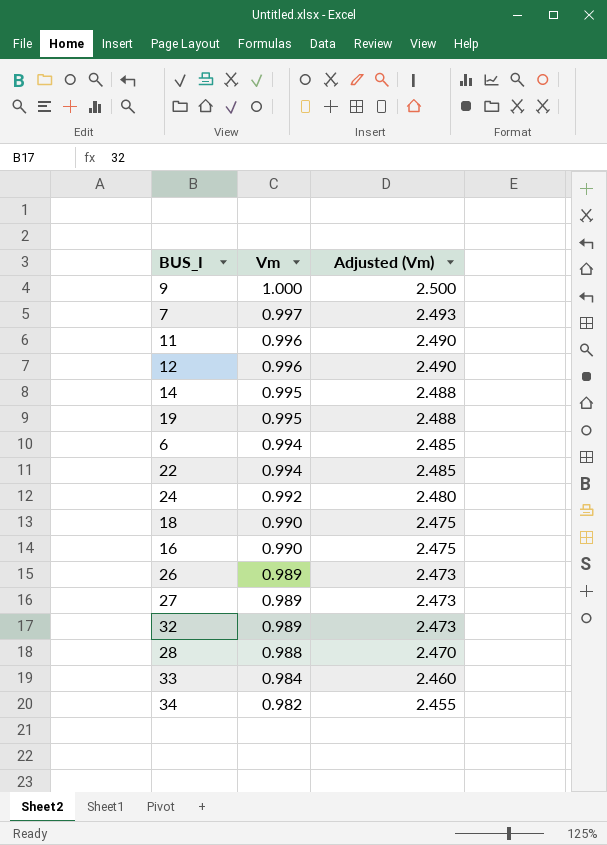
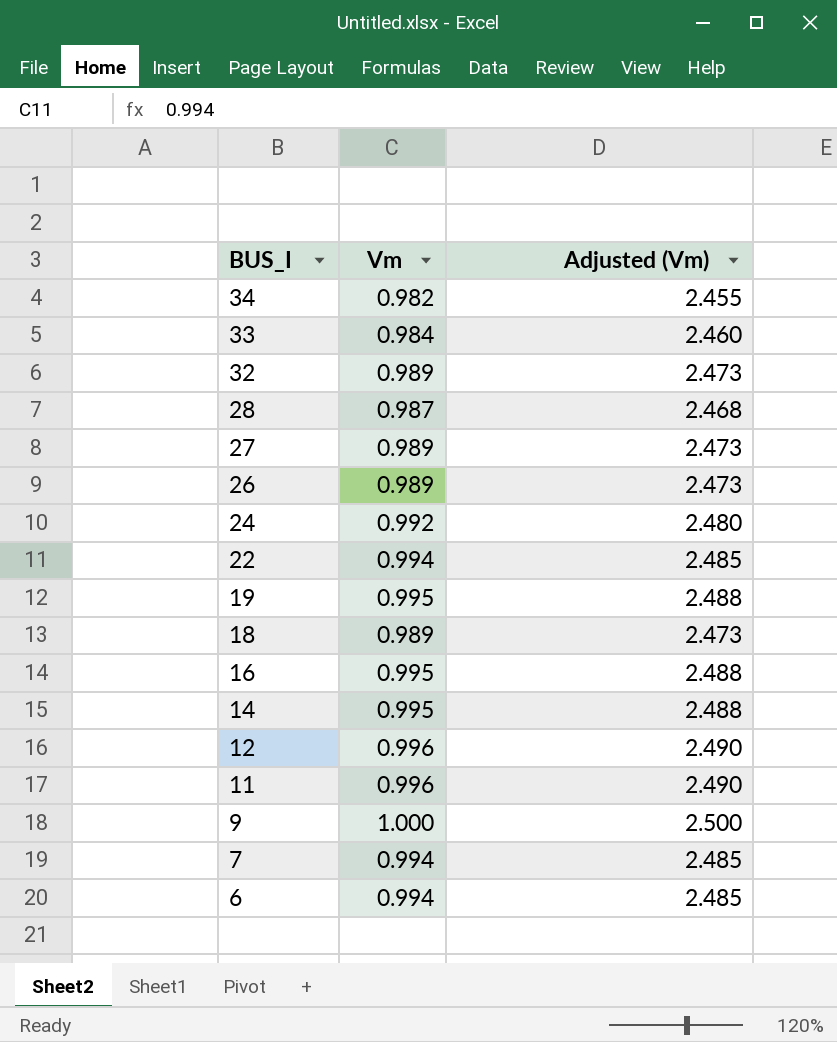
row order: Vm descending -> BUS_I descending
28 | Vm: 0.988 -> 0.987
28 | Adjusted (Vm): 2.470 -> 2.468
18 | Vm: 0.990 -> 0.989
18 | Adjusted (Vm): 2.475 -> 2.473
16 | Vm: 0.990 -> 0.995
16 | Adjusted (Vm): 2.475 -> 2.488
7 | Vm: 0.997 -> 0.994
7 | Adjusted (Vm): 2.493 -> 2.485

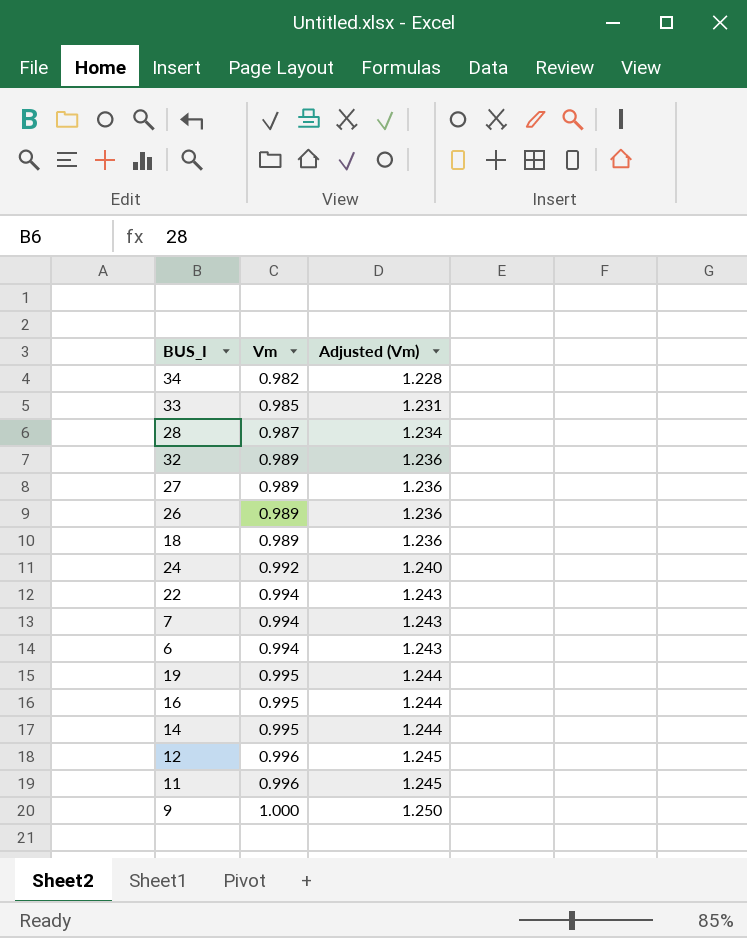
row order: BUS_I descending -> Vm ascending
column Adjusted (Vm) | formula: [Vm] * 2.5 -> [Vm] * 1.25
33 | Vm: 0.984 -> 0.985

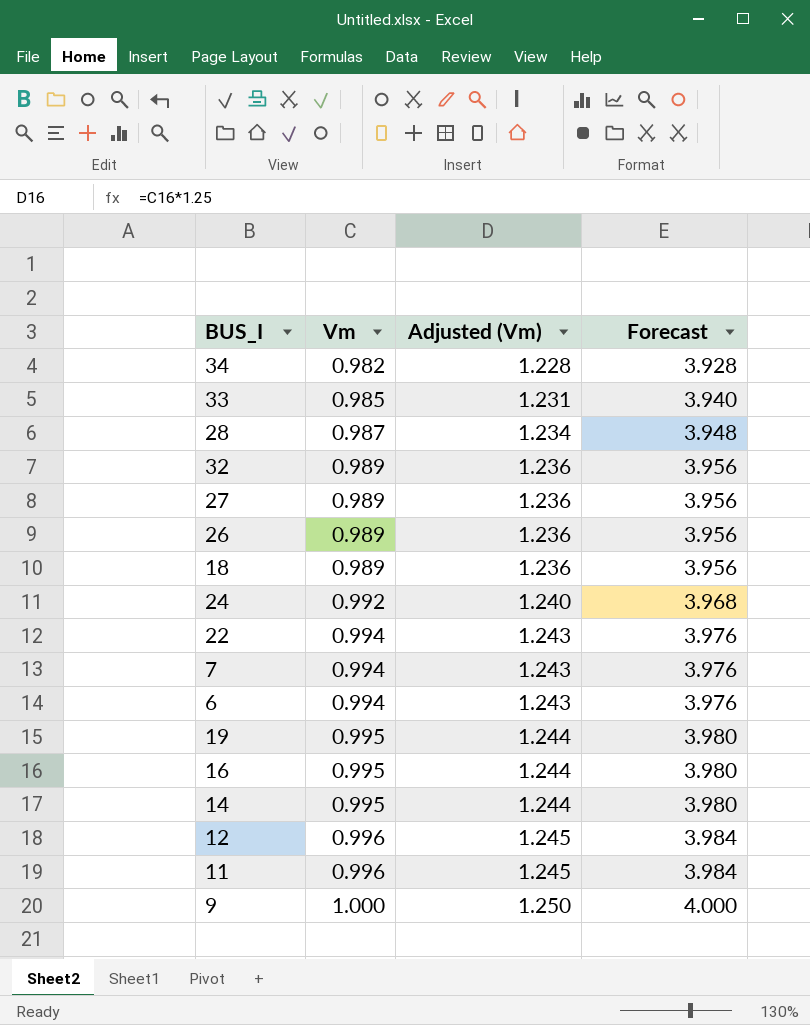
column Forecast | formula: none -> [Vm] * 4

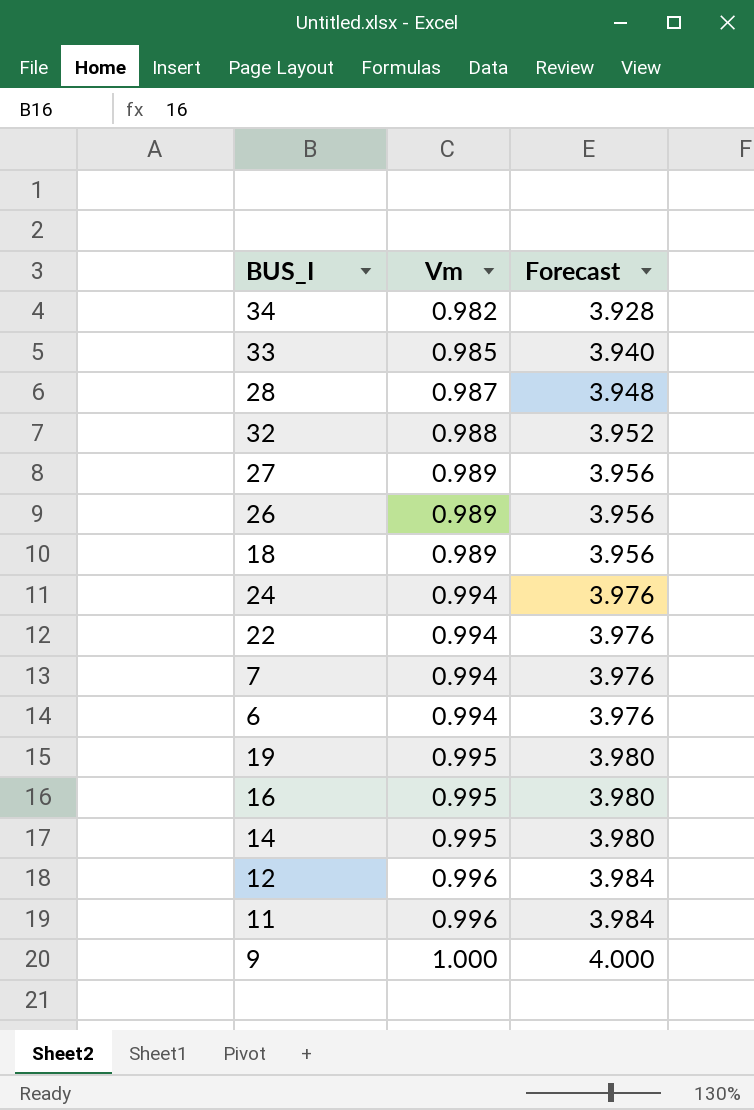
column Adjusted (Vm) | formula: [Vm] * 1.25 -> none
32 | Vm: 0.989 -> 0.988
32 | Forecast: 3.956 -> 3.952
24 | Vm: 0.992 -> 0.994
24 | Forecast: 3.968 -> 3.976

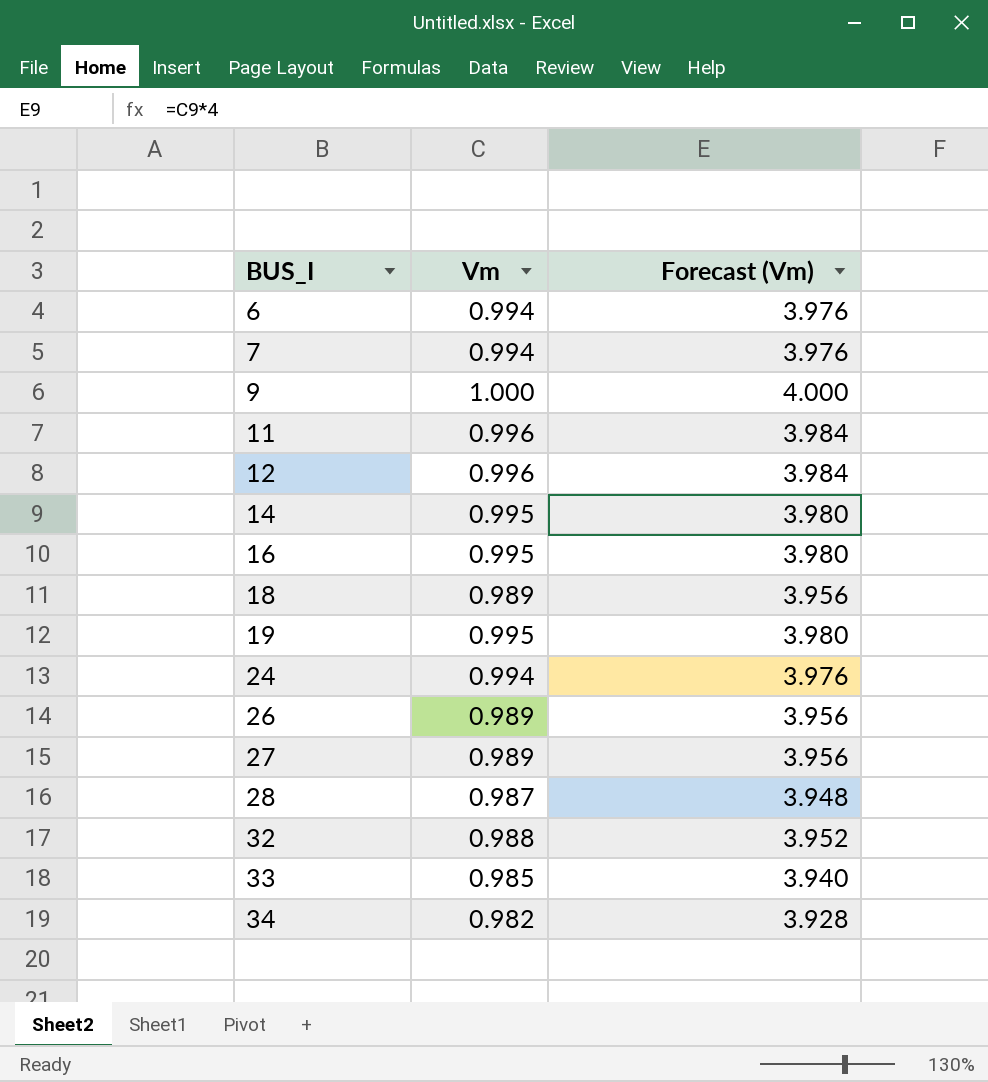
row order: Vm ascending -> BUS_I ascending
column name: Forecast -> Forecast (Vm)
row 22: 0.994 | 3.976 -> none

